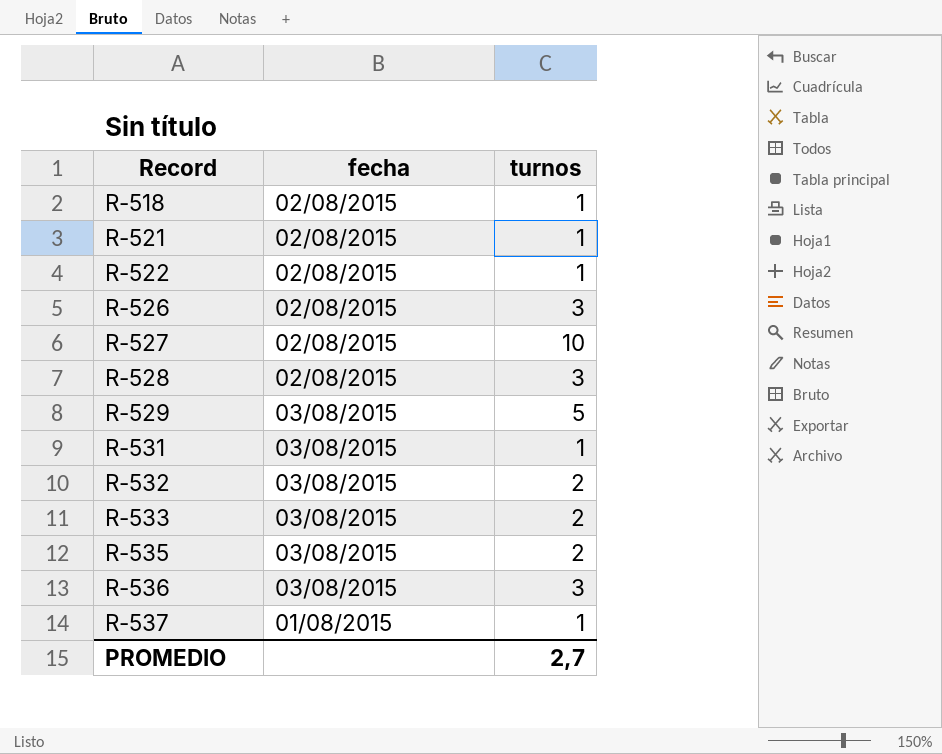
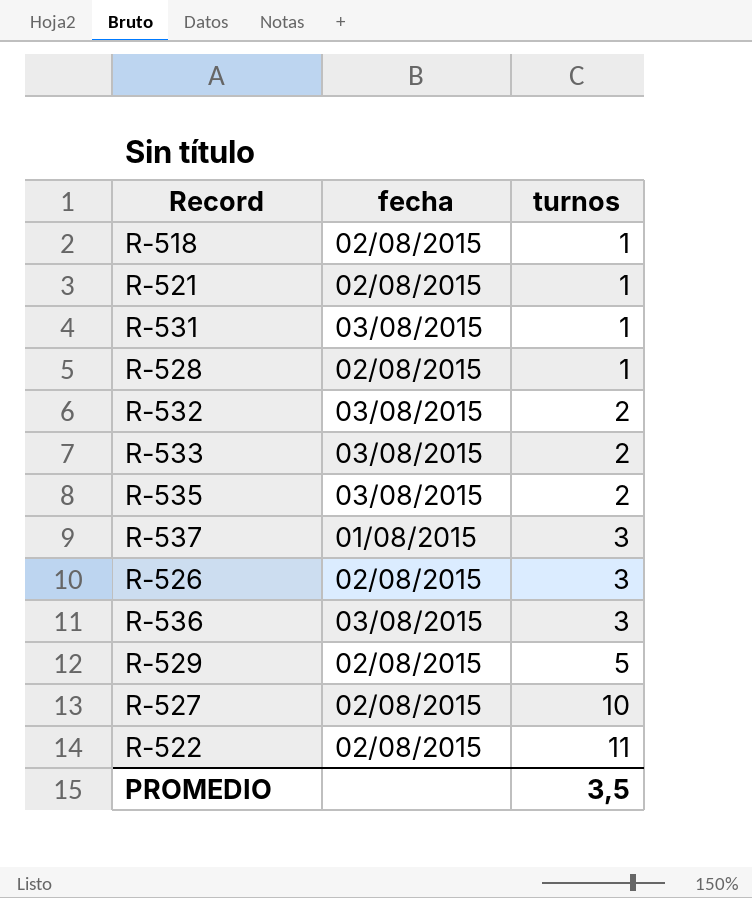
row order: Record ascending -> turnos ascending
R-528 | turnos: 3 -> 1
R-537 | turnos: 1 -> 3
R-529 | fecha: 03/08/2015 -> 02/08/2015
R-522 | turnos: 1 -> 11
PROMEDIO | turnos: 2,7 -> 3,5

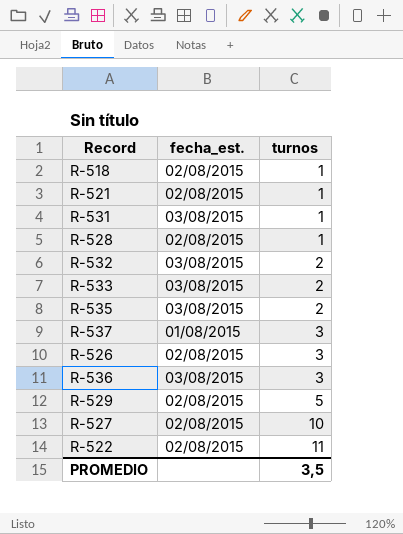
column name: fecha -> fecha_est.

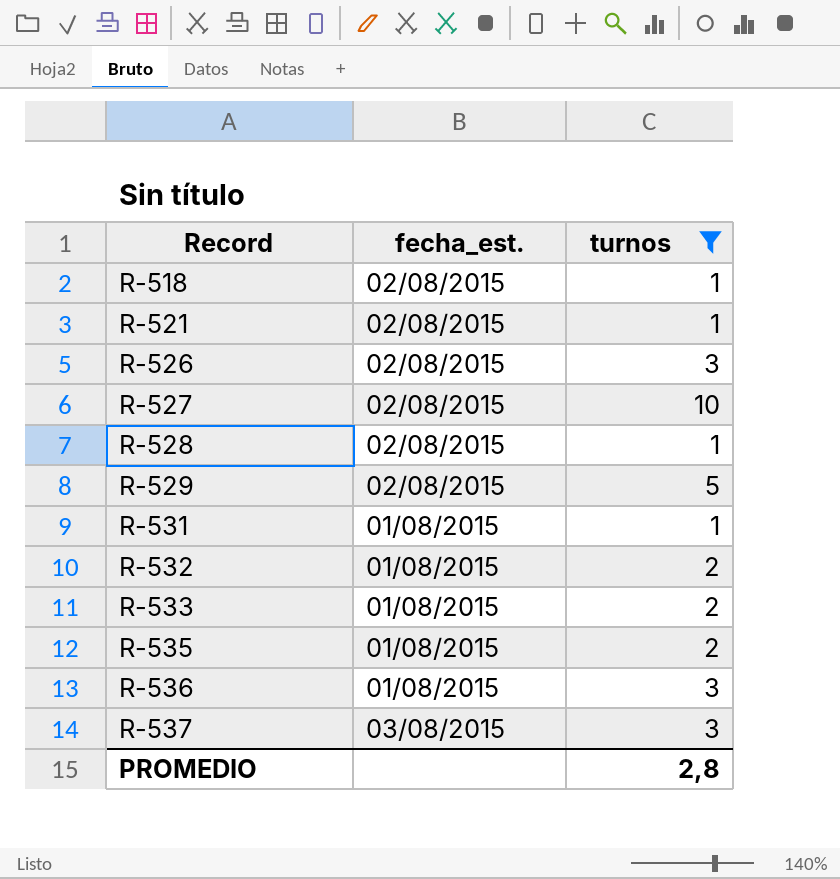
filter: none -> turnos != 11
row order: turnos ascending -> Record ascending
R-531 | fecha_est.: 03/08/2015 -> 01/08/2015
R-532 | fecha_est.: 03/08/2015 -> 01/08/2015
R-533 | fecha_est.: 03/08/2015 -> 01/08/2015
R-535 | fecha_est.: 03/08/2015 -> 01/08/2015
R-536 | fecha_est.: 03/08/2015 -> 01/08/2015
R-537 | fecha_est.: 01/08/2015 -> 03/08/2015
PROMEDIO | turnos: 3,5 -> 2,8

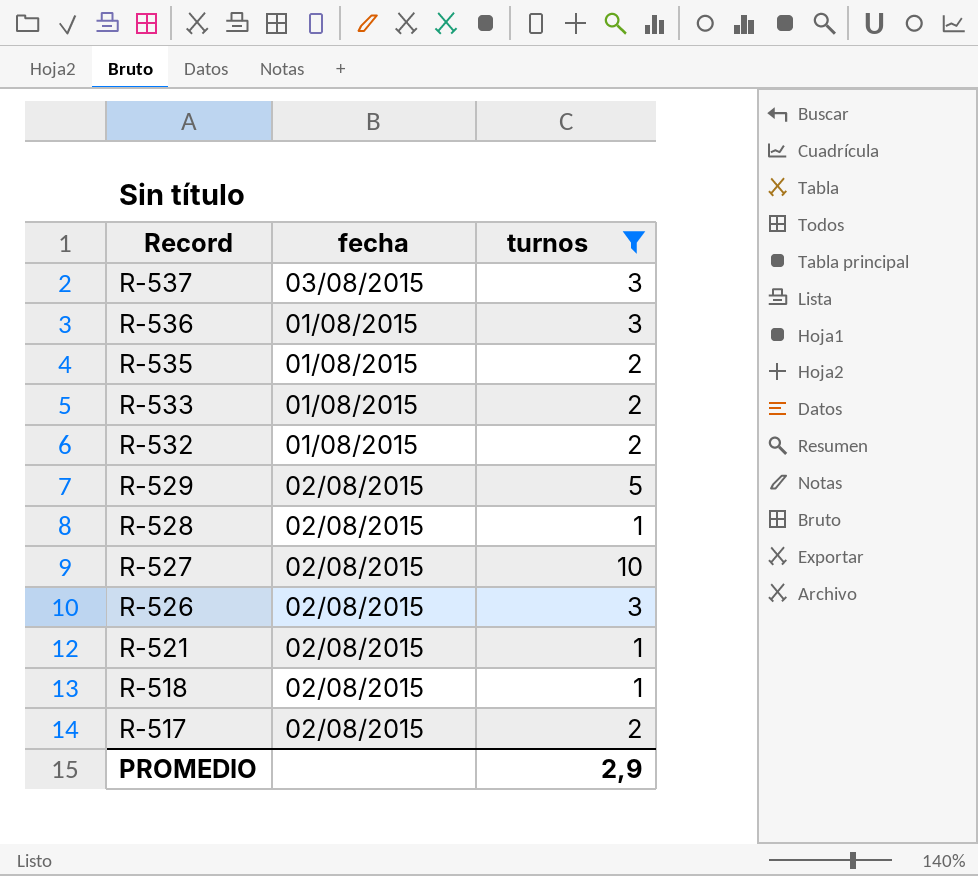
row order: Record ascending -> Record descending
column name: fecha_est. -> fecha
row R-531: 01/08/2015 | 1 -> none
row R-517: none -> 02/08/2015 | 2
PROMEDIO | turnos: 2,8 -> 2,9

